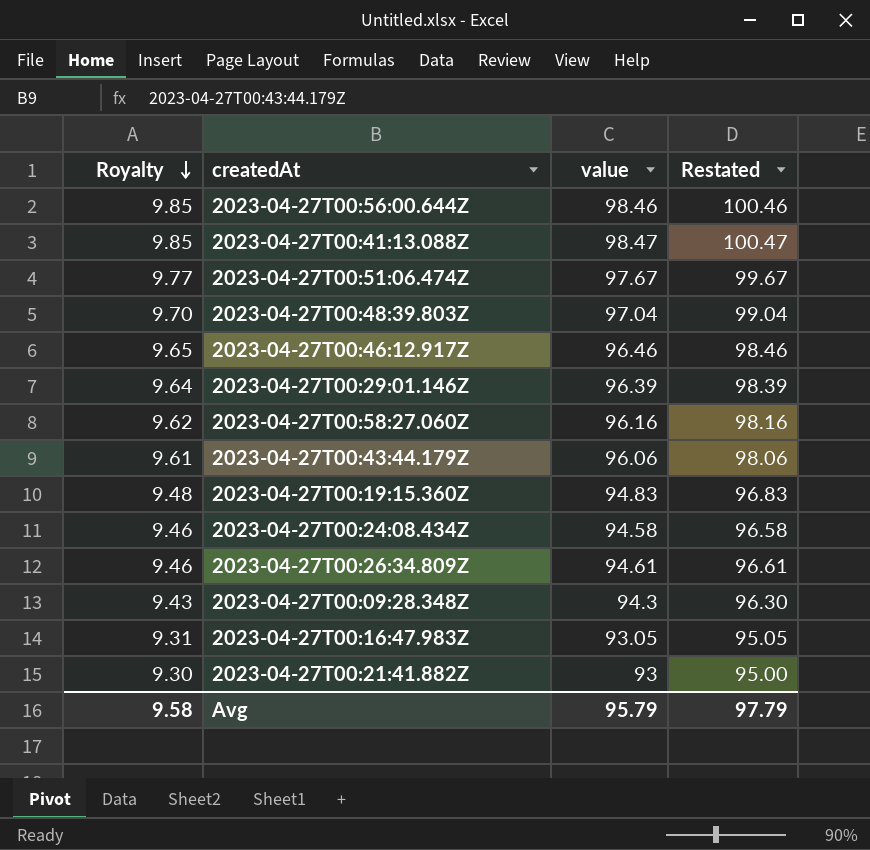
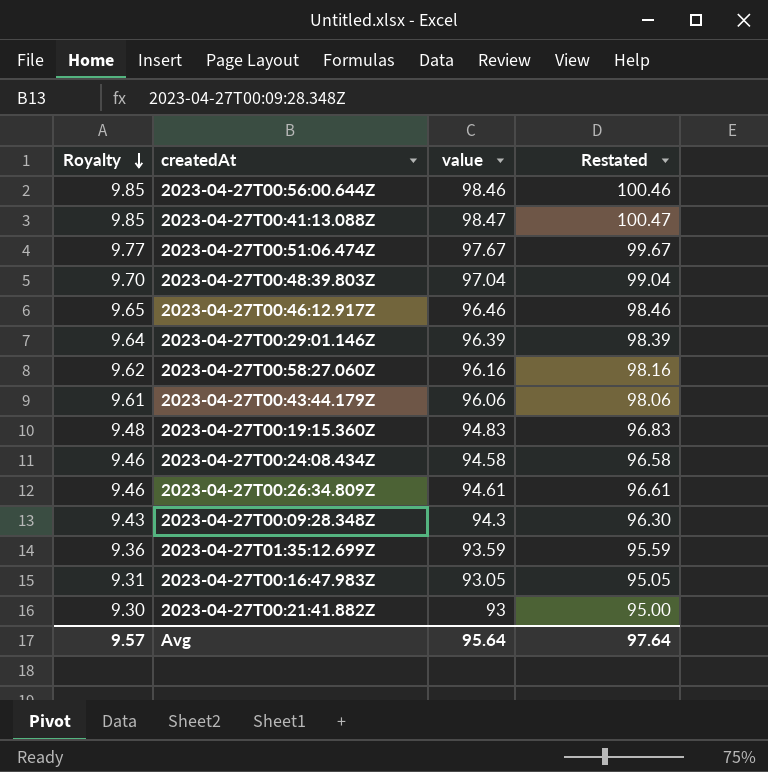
row 2023-04-27T01:35:12.699Z: none -> 9.36 | 93.59 | 95.59
Avg | Royalty: 9.58 -> 9.57
Avg | value: 95.79 -> 95.64
Avg | Restated: 97.79 -> 97.64

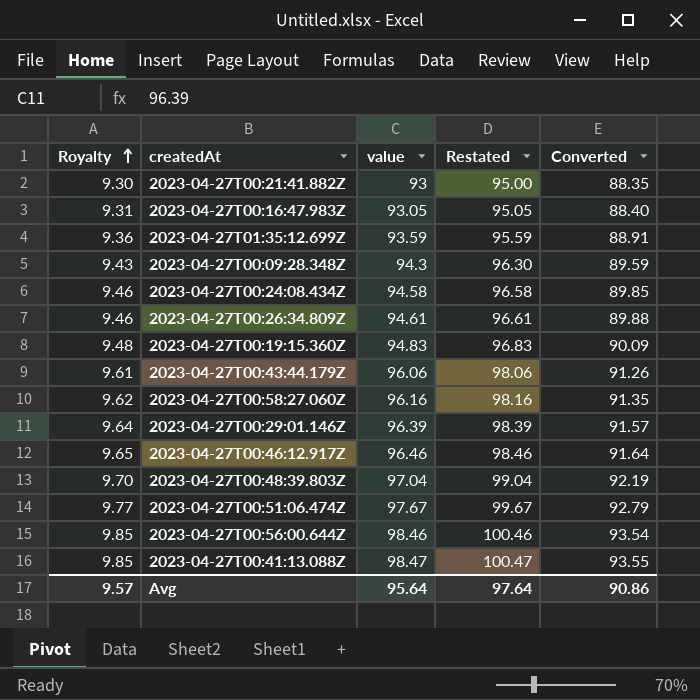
row order: Royalty descending -> Royalty ascending
column Converted | formula: none -> [value] * 0.95

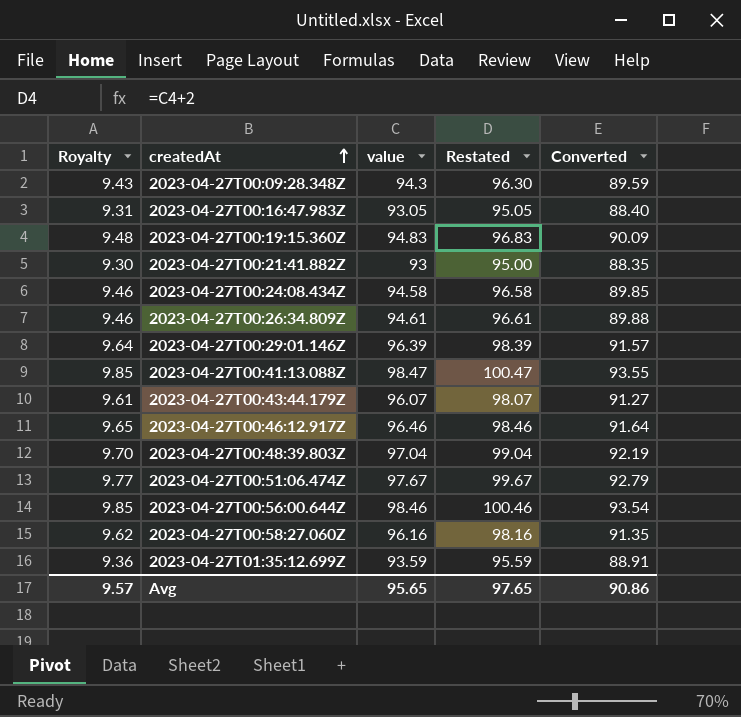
row order: Royalty ascending -> createdAt ascending
2023-04-27T00:43:44.179Z | value: 96.06 -> 96.07
2023-04-27T00:43:44.179Z | Restated: 98.06 -> 98.07
2023-04-27T00:43:44.179Z | Converted: 91.26 -> 91.27
Avg | value: 95.64 -> 95.65
Avg | Restated: 97.64 -> 97.65

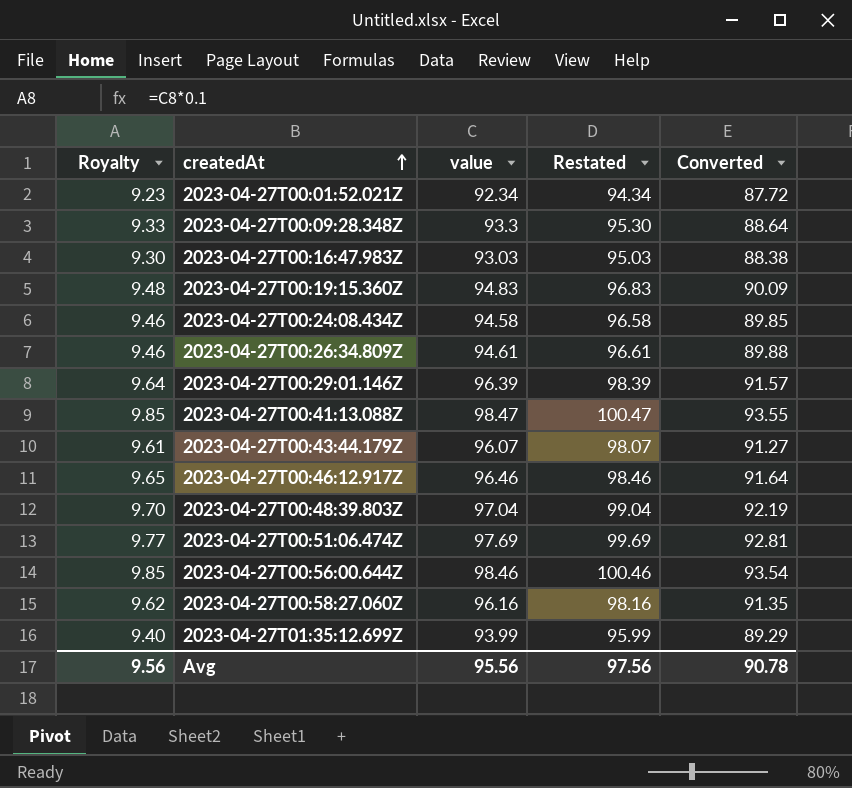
row 2023-04-27T00:21:41.882Z: 9.30 | 93 | 95.00 | 88.35 -> none
row 2023-04-27T00:01:52.021Z: none -> 9.23 | 92.34 | 94.34 | 87.72
2023-04-27T00:09:28.348Z | Royalty: 9.43 -> 9.33
2023-04-27T00:09:28.348Z | value: 94.3 -> 93.3
2023-04-27T00:09:28.348Z | Restated: 96.30 -> 95.30
2023-04-27T00:09:28.348Z | Converted: 89.59 -> 88.64
2023-04-27T00:16:47.983Z | Royalty: 9.31 -> 9.30
2023-04-27T00:16:47.983Z | value: 93.05 -> 93.03
2023-04-27T00:16:47.983Z | Restated: 95.05 -> 95.03
2023-04-27T00:16:47.983Z | Converted: 88.40 -> 88.38
2023-04-27T00:51:06.474Z | value: 97.67 -> 97.69
2023-04-27T00:51:06.474Z | Restated: 99.67 -> 99.69
2023-04-27T00:51:06.474Z | Converted: 92.79 -> 92.81
2023-04-27T01:35:12.699Z | Royalty: 9.36 -> 9.40
2023-04-27T01:35:12.699Z | value: 93.59 -> 93.99
2023-04-27T01:35:12.699Z | Restated: 95.59 -> 95.99
2023-04-27T01:35:12.699Z | Converted: 88.91 -> 89.29
Avg | Royalty: 9.57 -> 9.56
Avg | value: 95.65 -> 95.56
Avg | Restated: 97.65 -> 97.56
Avg | Converted: 90.86 -> 90.78

